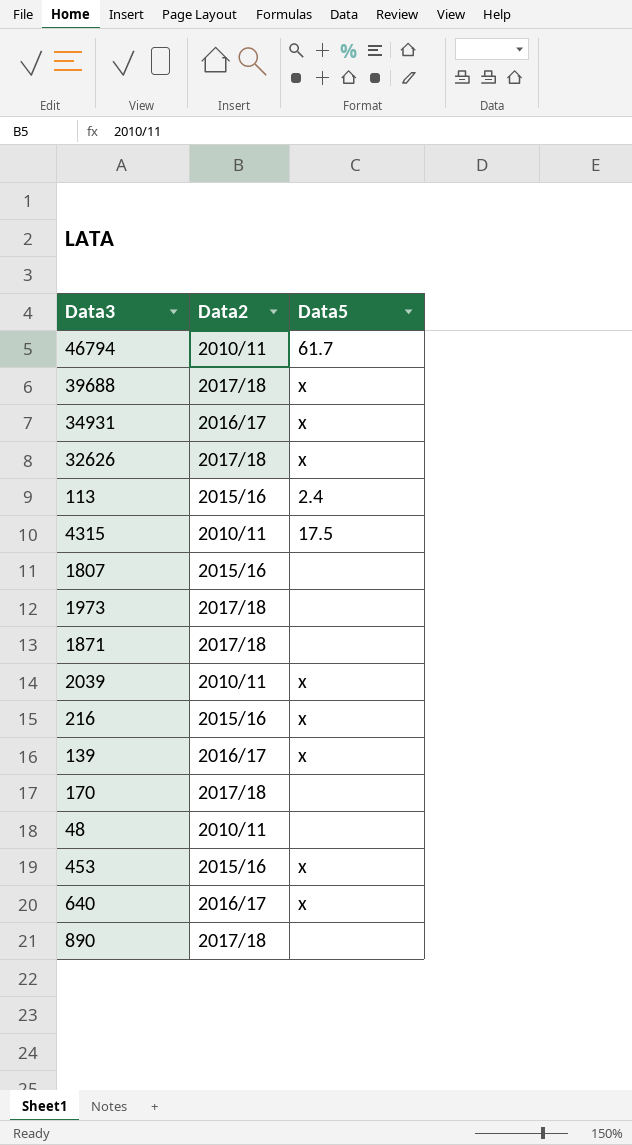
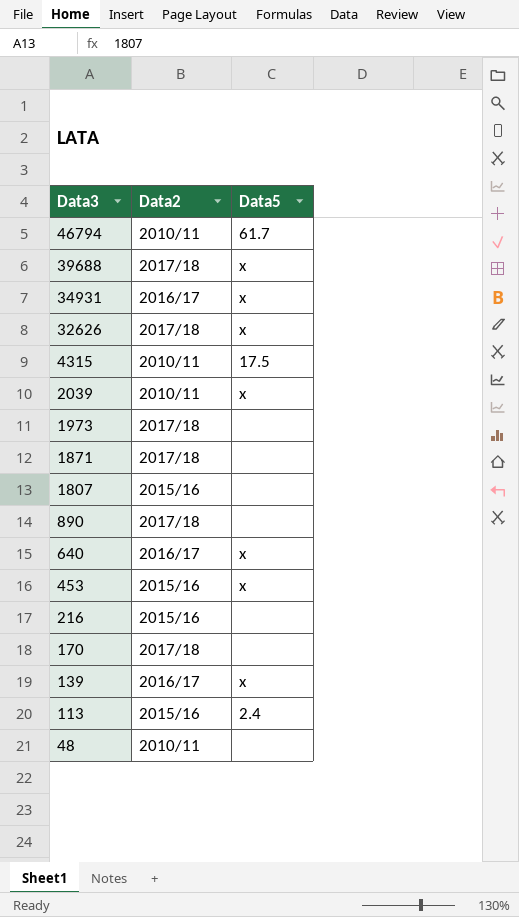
row order: none -> Data3 descending
216 | Data5: x -> none

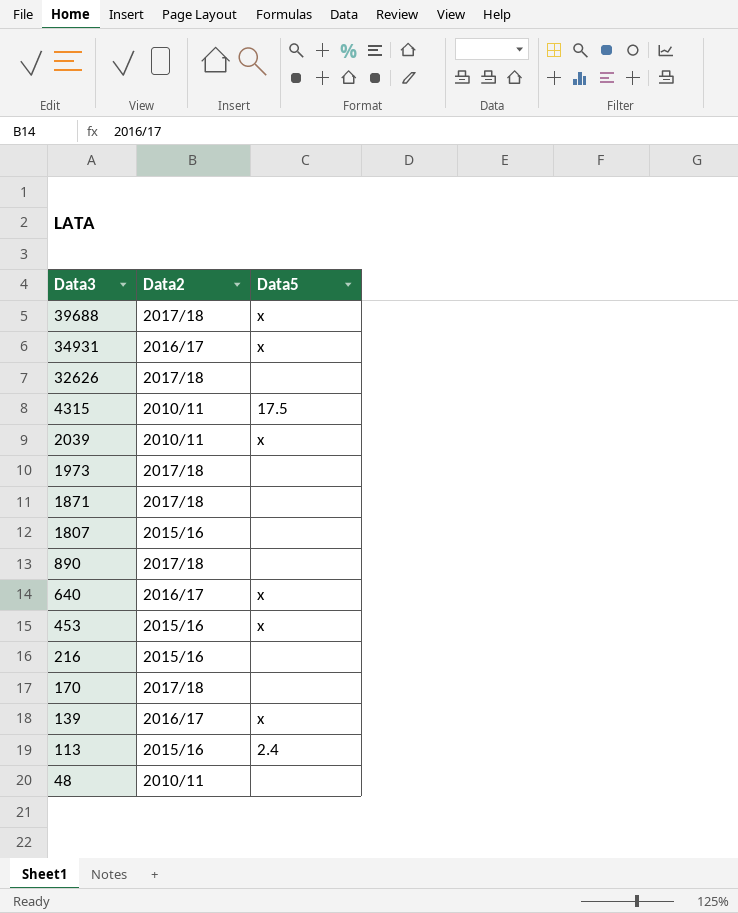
row 46794: 2010/11 | 61.7 -> none
32626 | Data5: x -> none

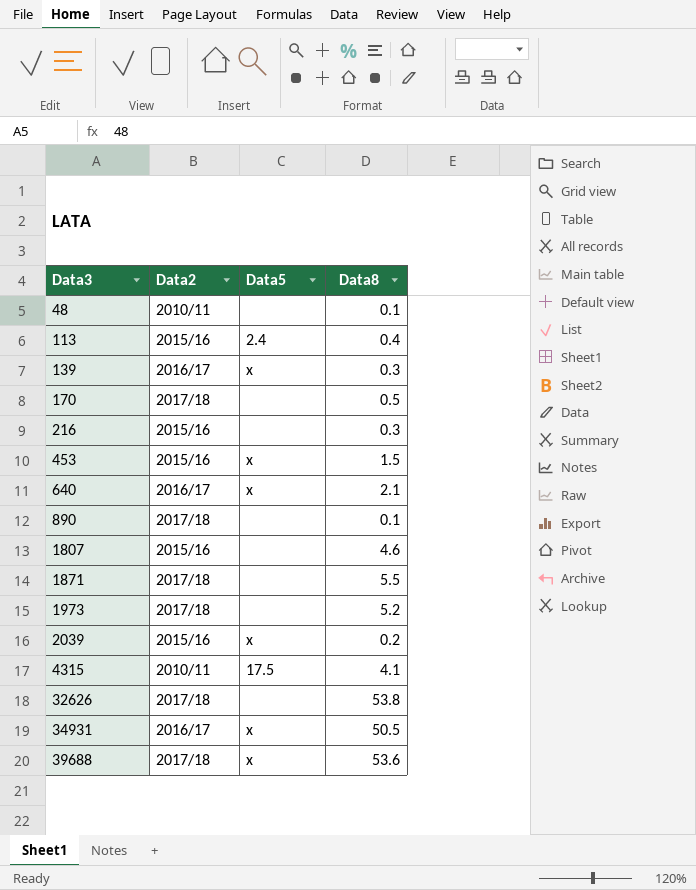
row order: Data3 descending -> Data3 ascending
column Data8 | position: none -> 4
2039 | Data2: 2010/11 -> 2015/16

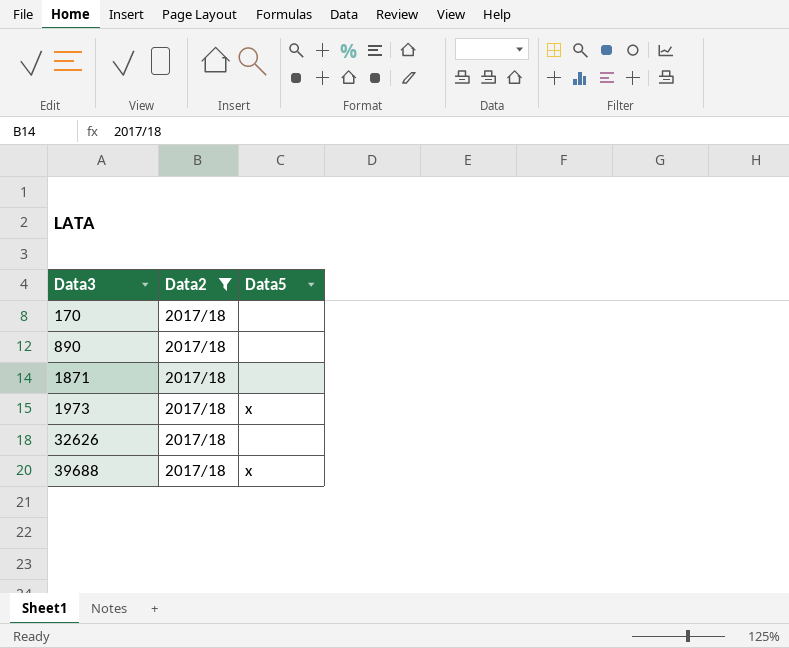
filter: none -> Data2 = 2017/18
column Data8 | position: 4 -> none
1973 | Data5: none -> x

